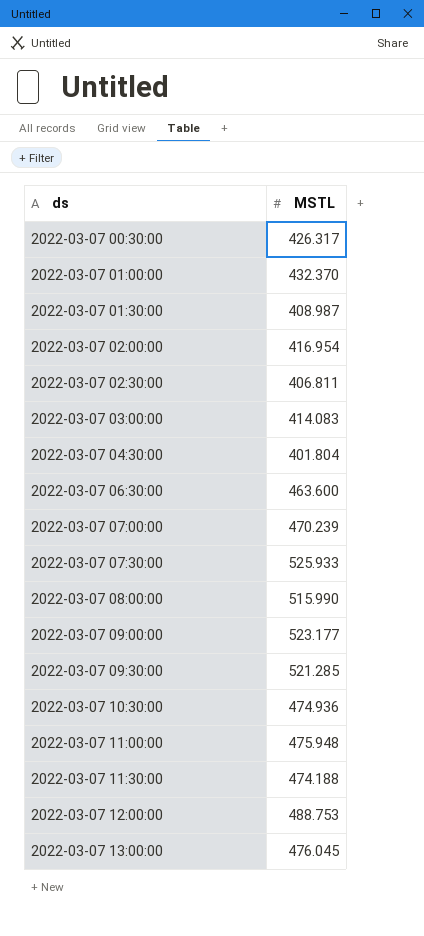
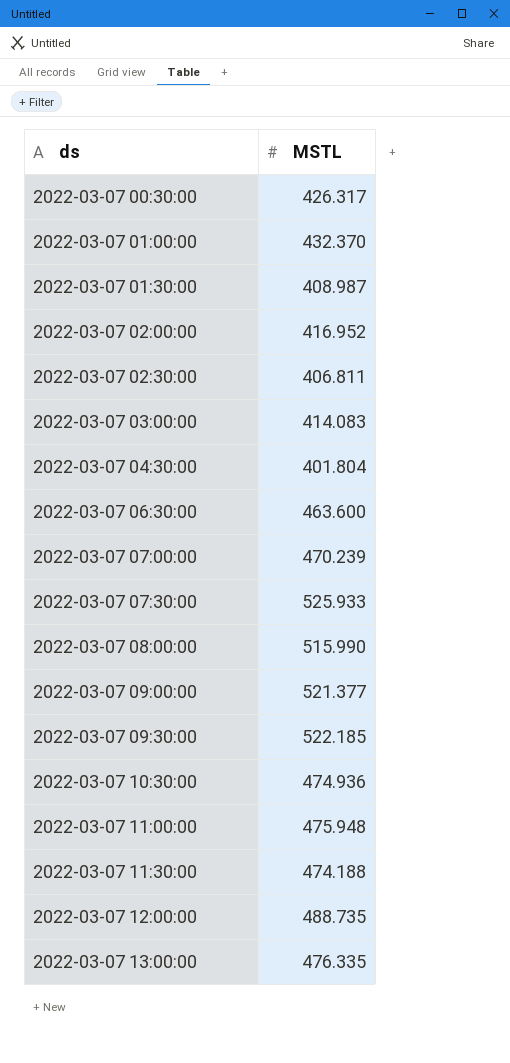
2022-03-07 02:00:00 | MSTL: 416.954 -> 416.952
2022-03-07 09:00:00 | MSTL: 523.177 -> 521.377
2022-03-07 09:30:00 | MSTL: 521.285 -> 522.185
2022-03-07 12:00:00 | MSTL: 488.753 -> 488.735
2022-03-07 13:00:00 | MSTL: 476.045 -> 476.335

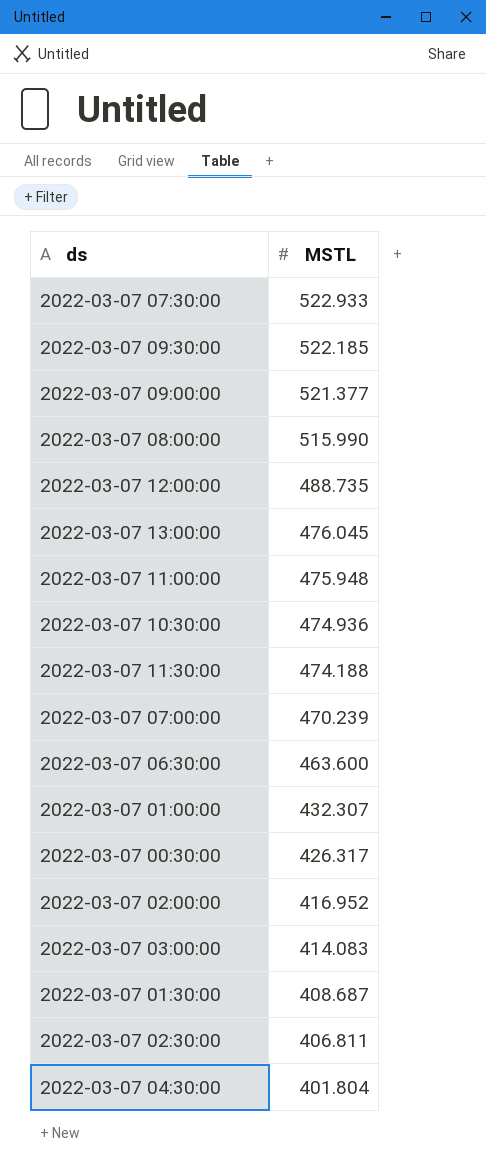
row order: ds ascending -> MSTL descending
2022-03-07 07:30:00 | MSTL: 525.933 -> 522.933
2022-03-07 13:00:00 | MSTL: 476.335 -> 476.045
2022-03-07 01:00:00 | MSTL: 432.370 -> 432.307
2022-03-07 01:30:00 | MSTL: 408.987 -> 408.687

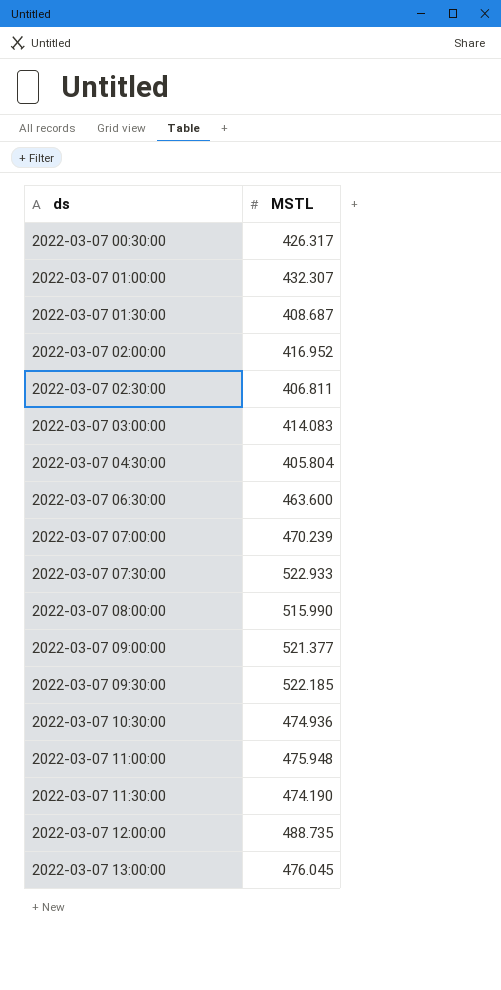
row order: MSTL descending -> ds ascending
2022-03-07 04:30:00 | MSTL: 401.804 -> 405.804
2022-03-07 11:30:00 | MSTL: 474.188 -> 474.190

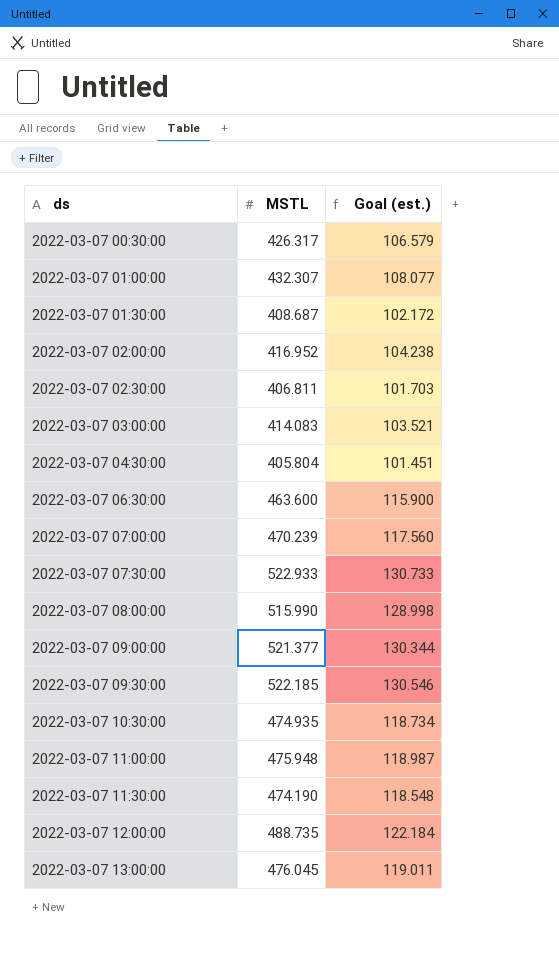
column Goal (est.) | formula: none -> [MSTL] * 0.25
2022-03-07 10:30:00 | MSTL: 474.936 -> 474.935

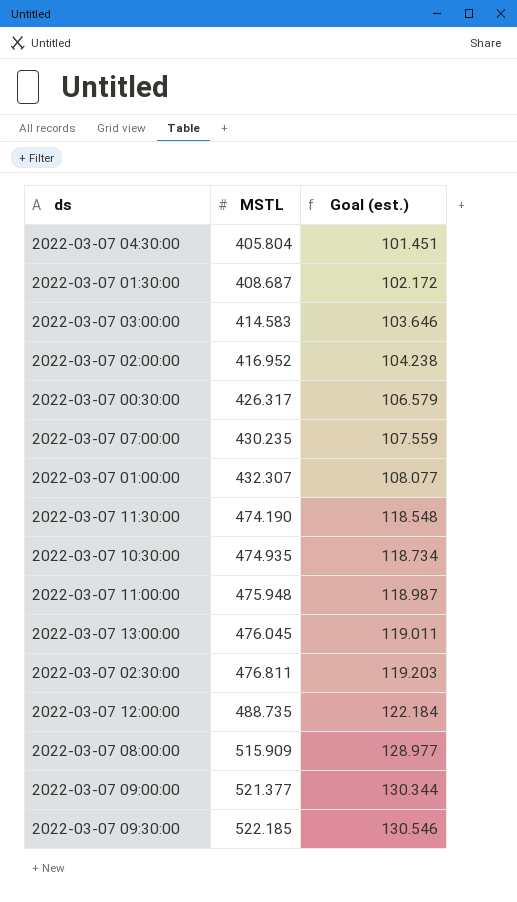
row order: ds ascending -> MSTL ascending
row 2022-03-07 06:30:00: 463.600 | 115.900 -> none
row 2022-03-07 07:30:00: 522.933 | 130.733 -> none
2022-03-07 03:00:00 | MSTL: 414.083 -> 414.583
2022-03-07 03:00:00 | Goal (est.): 103.521 -> 103.646
2022-03-07 07:00:00 | MSTL: 470.239 -> 430.235
2022-03-07 07:00:00 | Goal (est.): 117.560 -> 107.559
2022-03-07 02:30:00 | MSTL: 406.811 -> 476.811
2022-03-07 02:30:00 | Goal (est.): 101.703 -> 119.203
2022-03-07 08:00:00 | MSTL: 515.990 -> 515.909
2022-03-07 08:00:00 | Goal (est.): 128.998 -> 128.977

